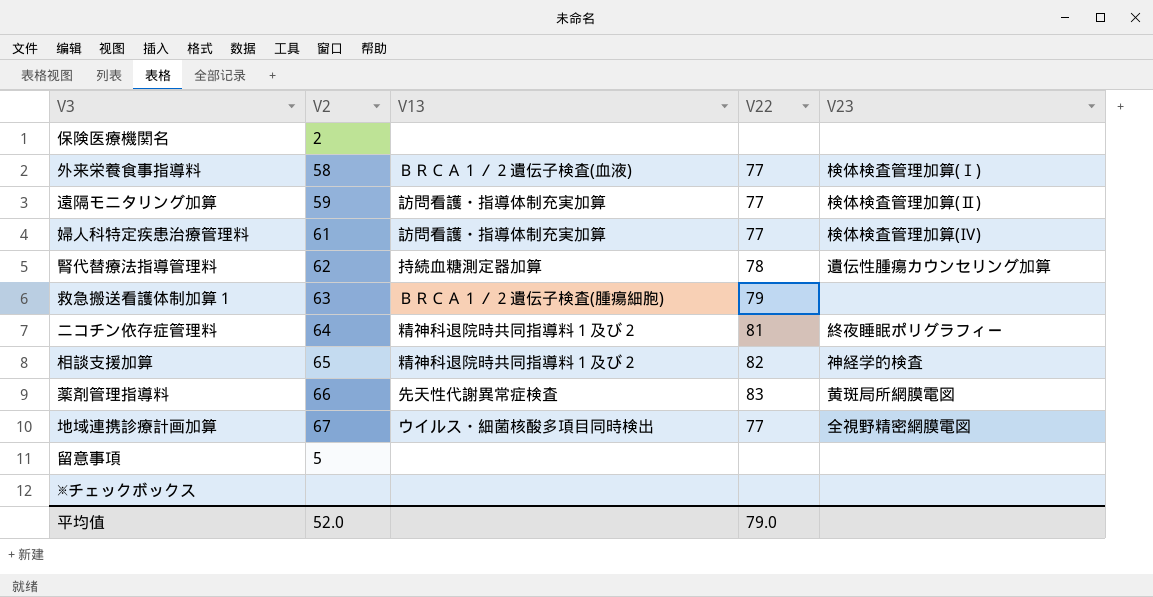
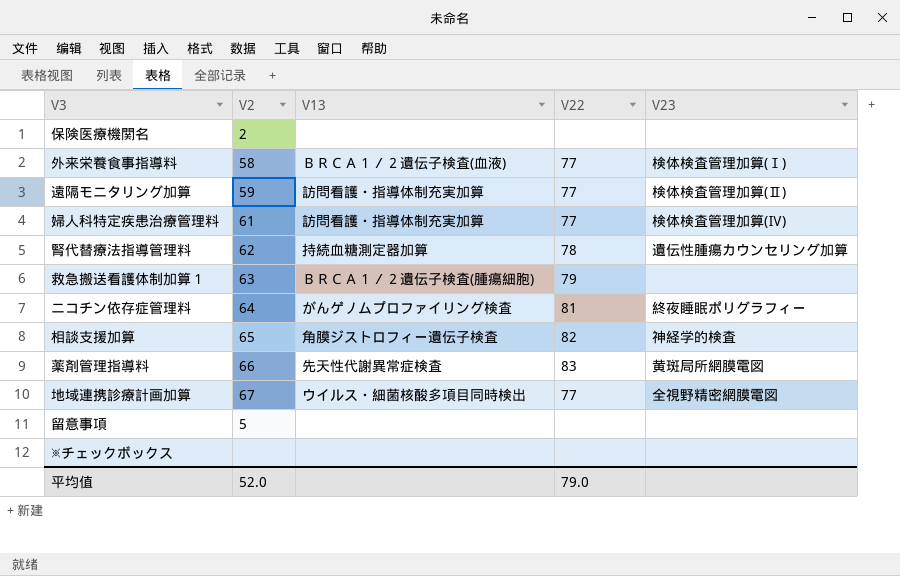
ニコチン依存症管理料 | V13: 精神科退院時共同指導料１及び２ -> がんゲノムプロファイリング検査
相談支援加算 | V13: 精神科退院時共同指導料１及び２ -> 角膜ジストロフィー遺伝子検査

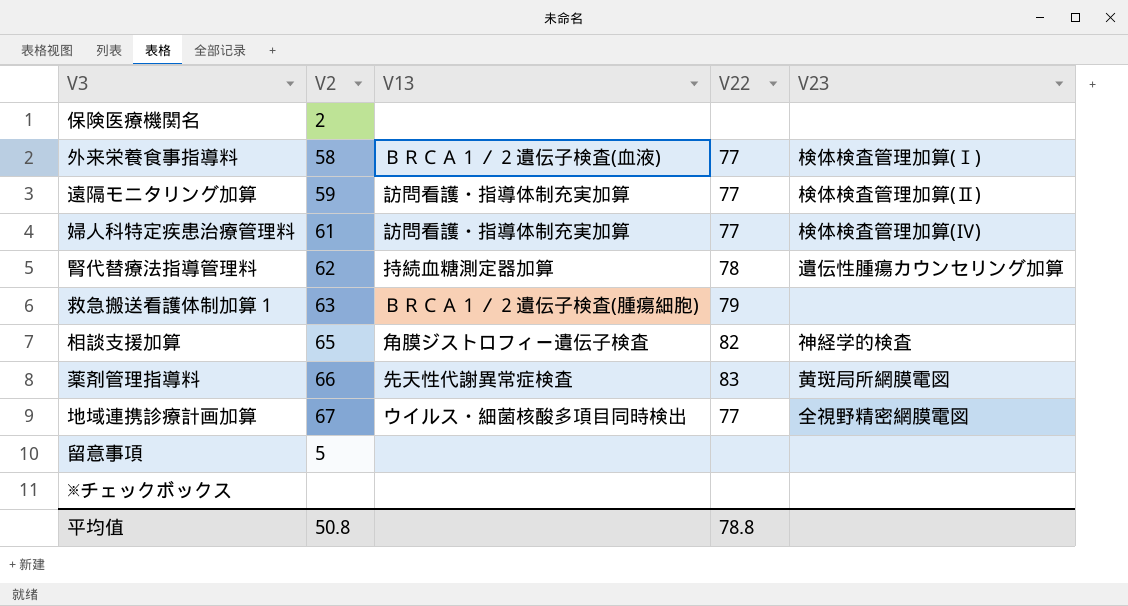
row ニコチン依存症管理料: 64 | がんゲノムプロファイリング検査 | 81 | 終夜睡眠ポリグラフィー -> none
平均值 | V2: 52.0 -> 50.8
平均值 | V22: 79.0 -> 78.8

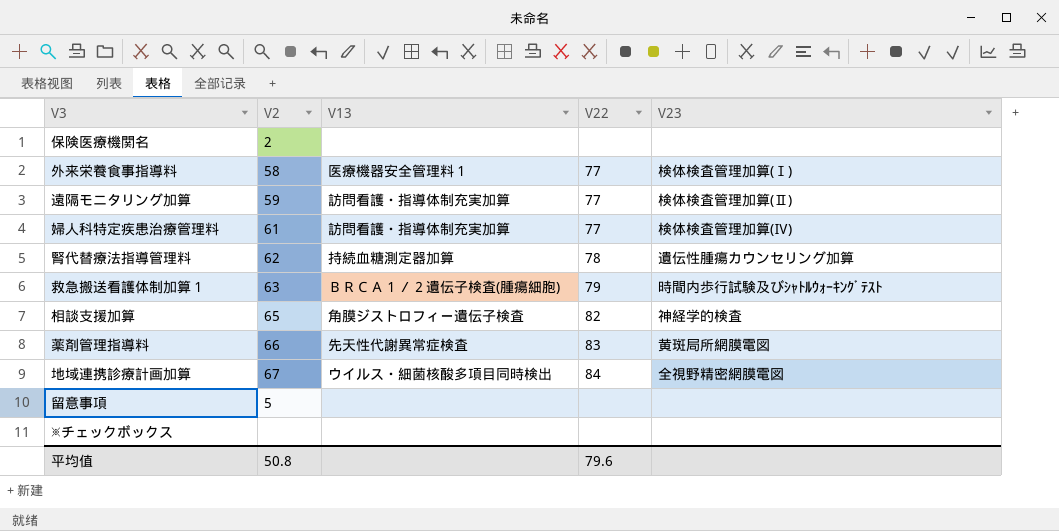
外来栄養食事指導料 | V13: ＢＲＣＡ１／２遺伝子検査(血液) -> 医療機器安全管理料１
救急搬送看護体制加算１ | V23: none -> 時間内歩行試験及びｼｬﾄﾙｳｫｰｷﾝｸﾞﾃｽﾄ
地域連携診療計画加算 | V22: 77 -> 84
平均值 | V22: 78.8 -> 79.6

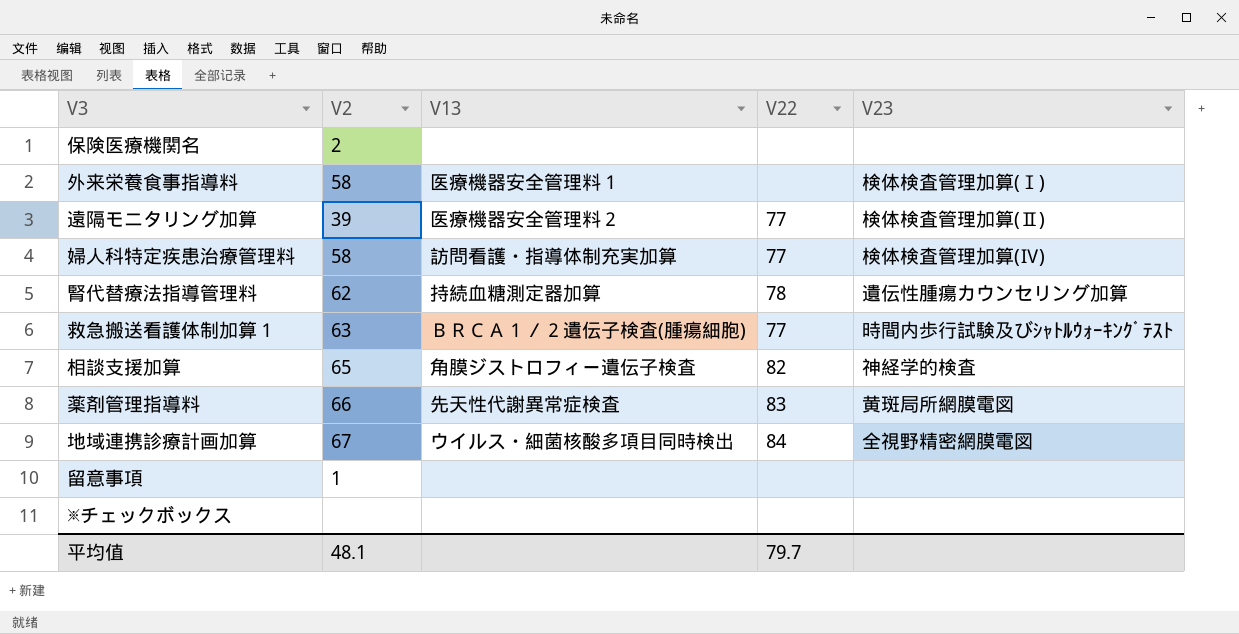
外来栄養食事指導料 | V22: 77 -> none
遠隔モニタリング加算 | V2: 59 -> 39
遠隔モニタリング加算 | V13: 訪問看護・指導体制充実加算 -> 医療機器安全管理料２
婦人科特定疾患治療管理料 | V2: 61 -> 58
救急搬送看護体制加算１ | V22: 79 -> 77
留意事項 | V2: 5 -> 1
平均值 | V2: 50.8 -> 48.1
平均值 | V22: 79.6 -> 79.7

